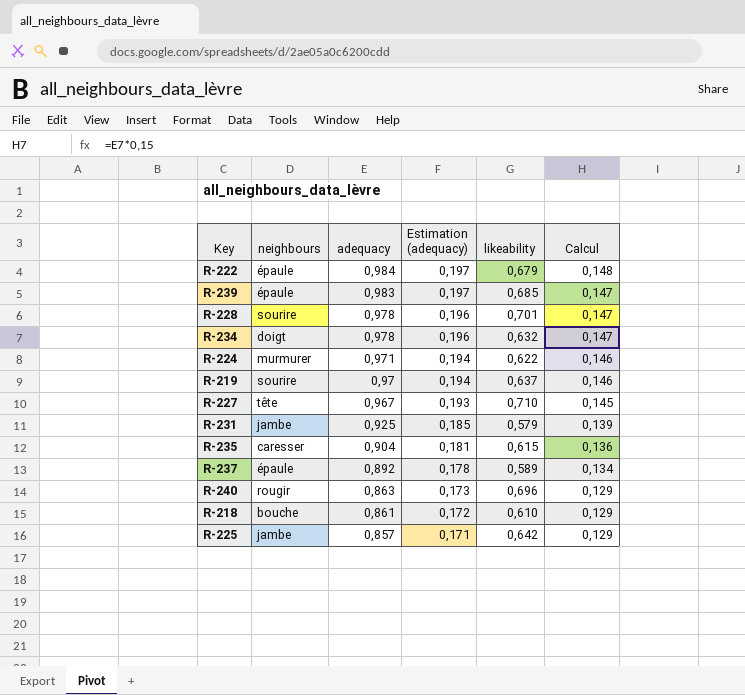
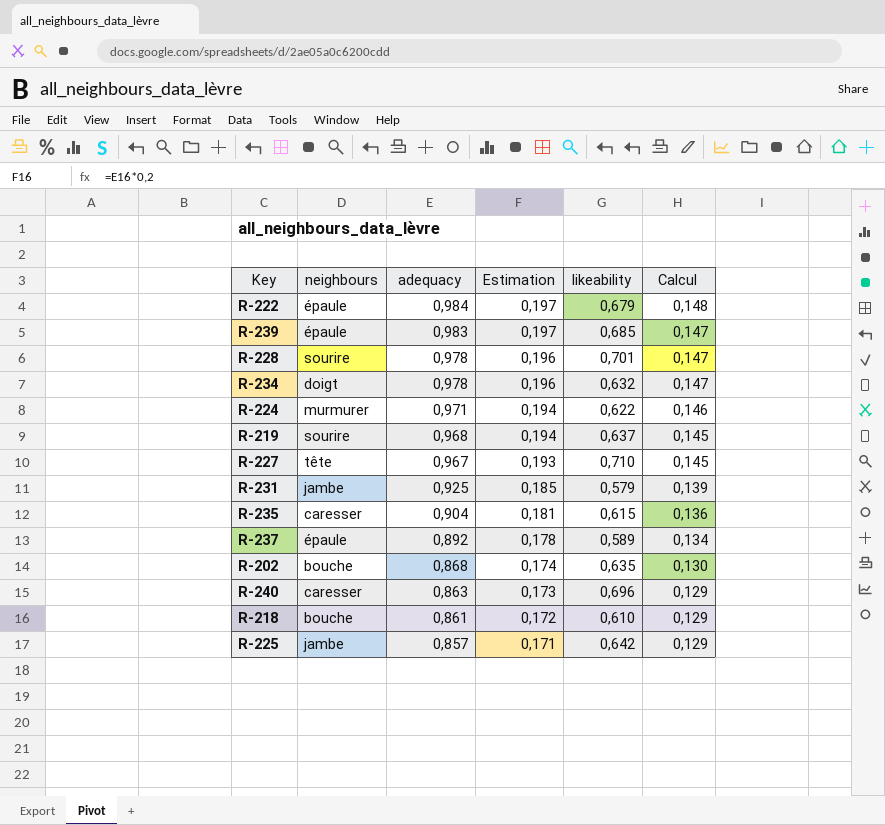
column name: Estimation (adequacy) -> Estimation
R-219 | adequacy: 0,97 -> 0,968
R-219 | Calcul: 0,146 -> 0,145
row R-202: none -> bouche | 0,868 | 0,174 | 0,635 | 0,130
R-240 | neighbours: rougir -> caresser

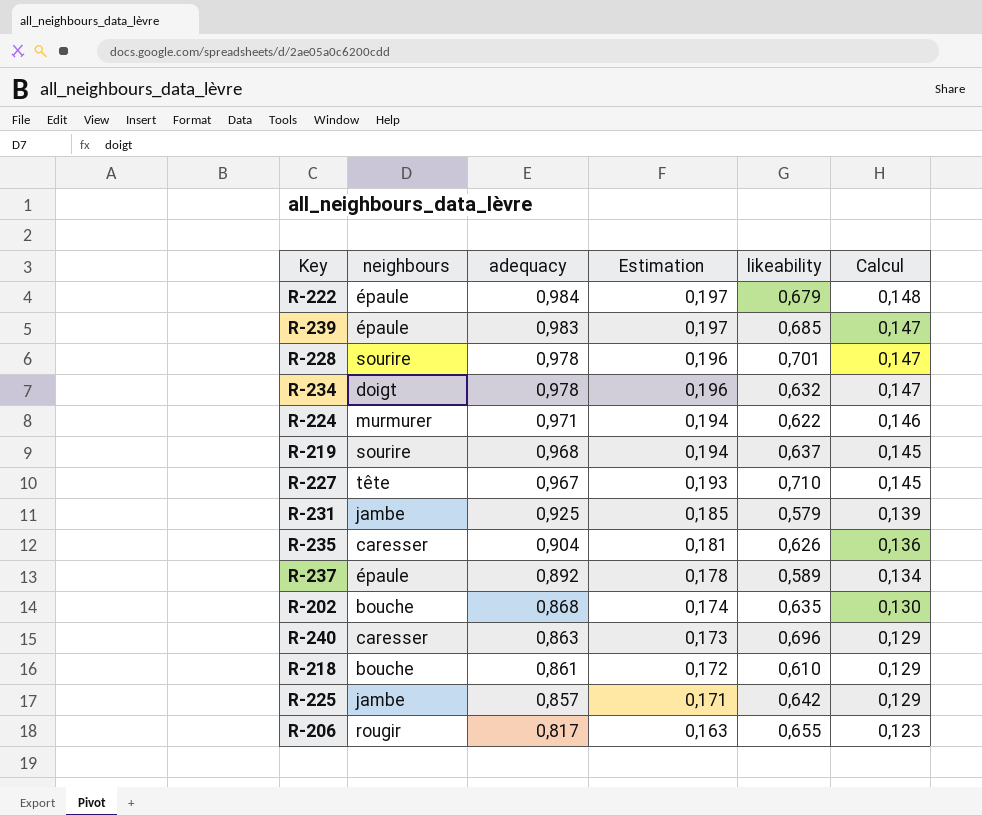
R-235 | likeability: 0,615 -> 0,626
row R-206: none -> rougir | 0,817 | 0,163 | 0,655 | 0,123

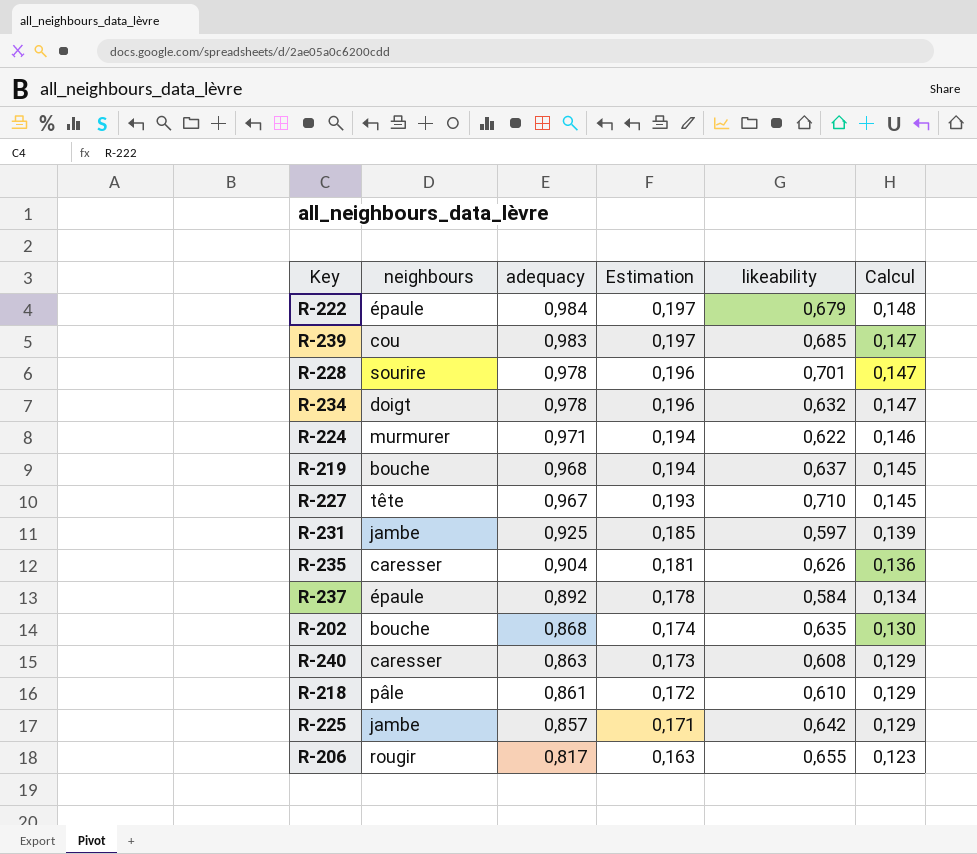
R-239 | neighbours: épaule -> cou
R-219 | neighbours: sourire -> bouche
R-231 | likeability: 0,579 -> 0,597
R-237 | likeability: 0,589 -> 0,584
R-240 | likeability: 0,696 -> 0,608
R-218 | neighbours: bouche -> pâle

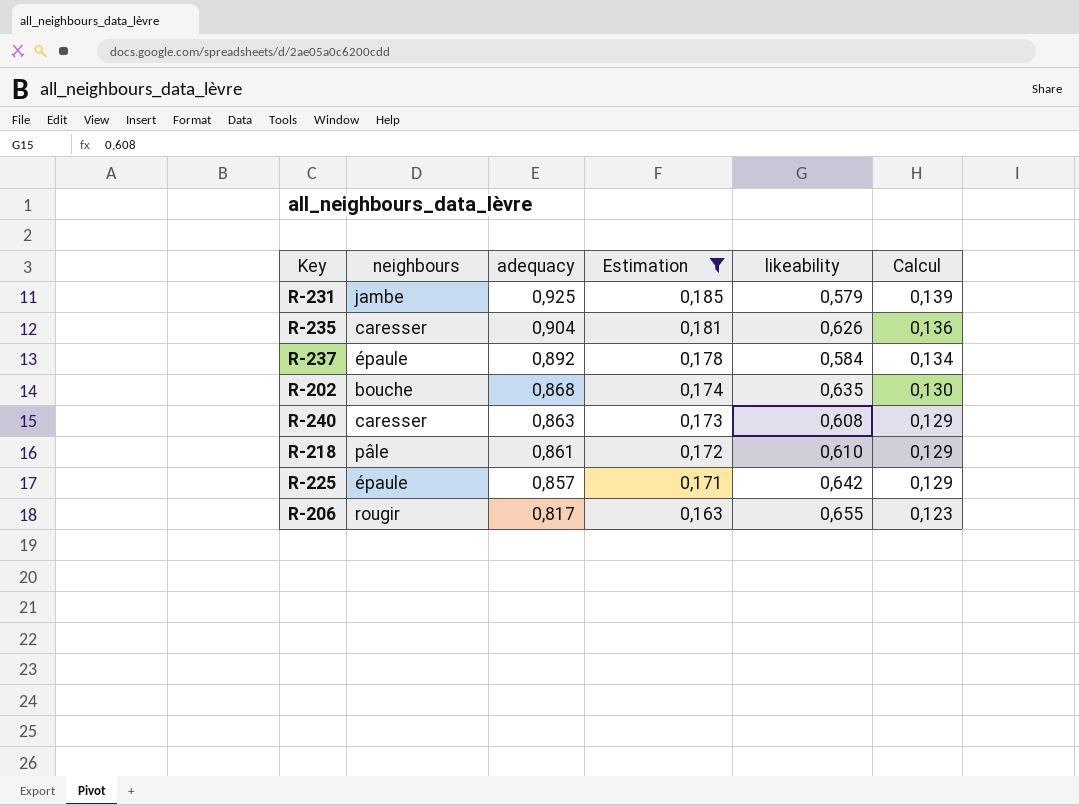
filter: none -> Estimation <= 0,185
R-231 | likeability: 0,597 -> 0,579
R-225 | neighbours: jambe -> épaule

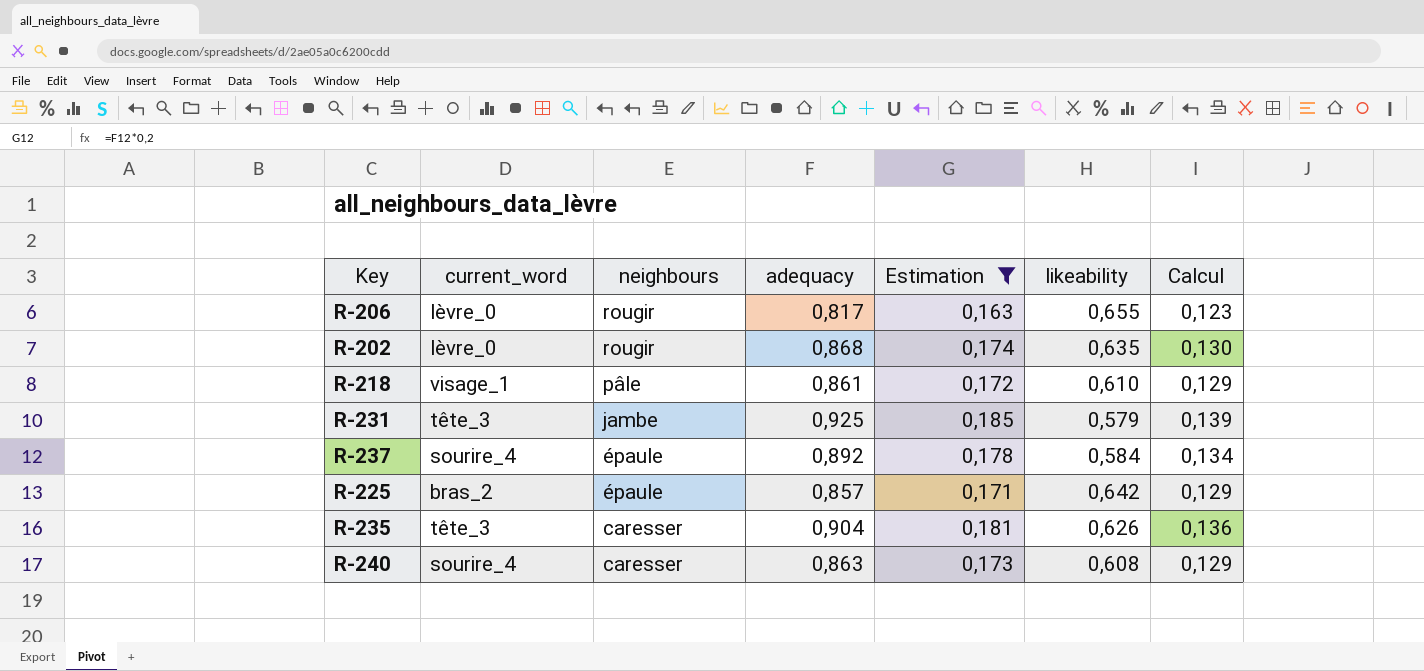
row order: adequacy descending -> neighbours descending
column current_word | position: none -> 2
R-202 | neighbours: bouche -> rougir

